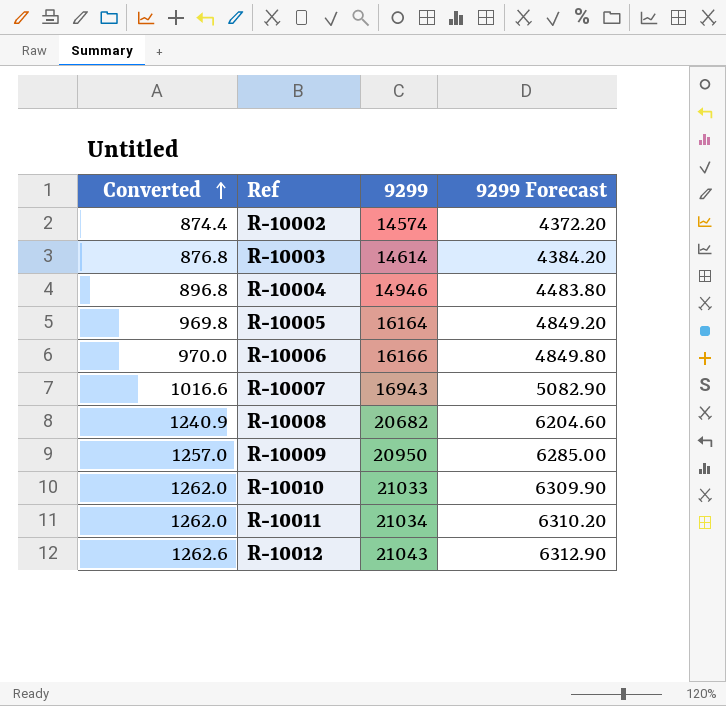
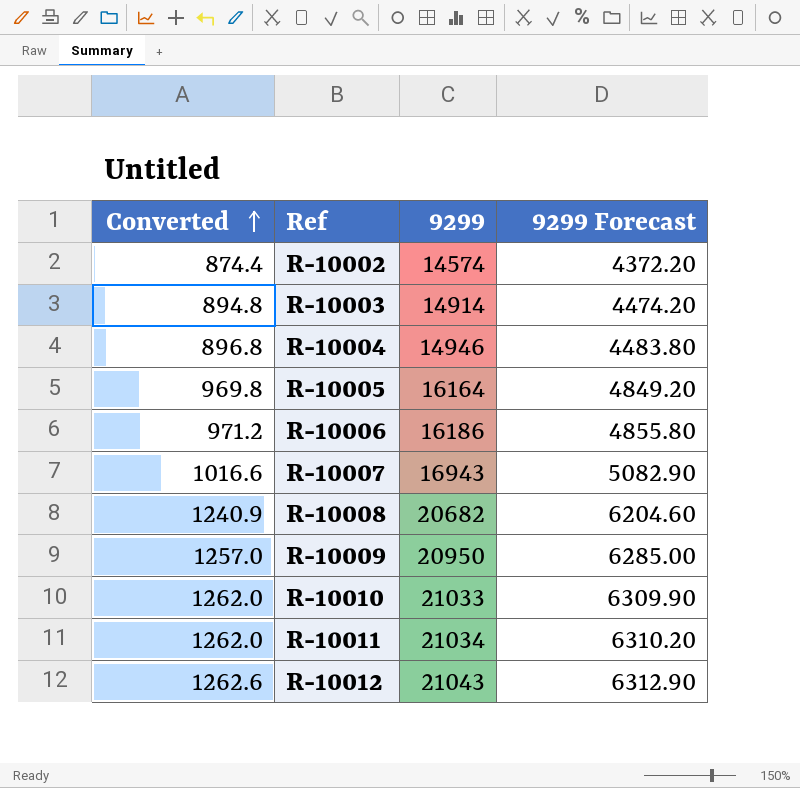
R-10003 | Converted: 876.8 -> 894.8
R-10003 | 9299: 14614 -> 14914
R-10003 | 9299 Forecast: 4384.20 -> 4474.20
R-10006 | Converted: 970.0 -> 971.2
R-10006 | 9299: 16166 -> 16186
R-10006 | 9299 Forecast: 4849.80 -> 4855.80

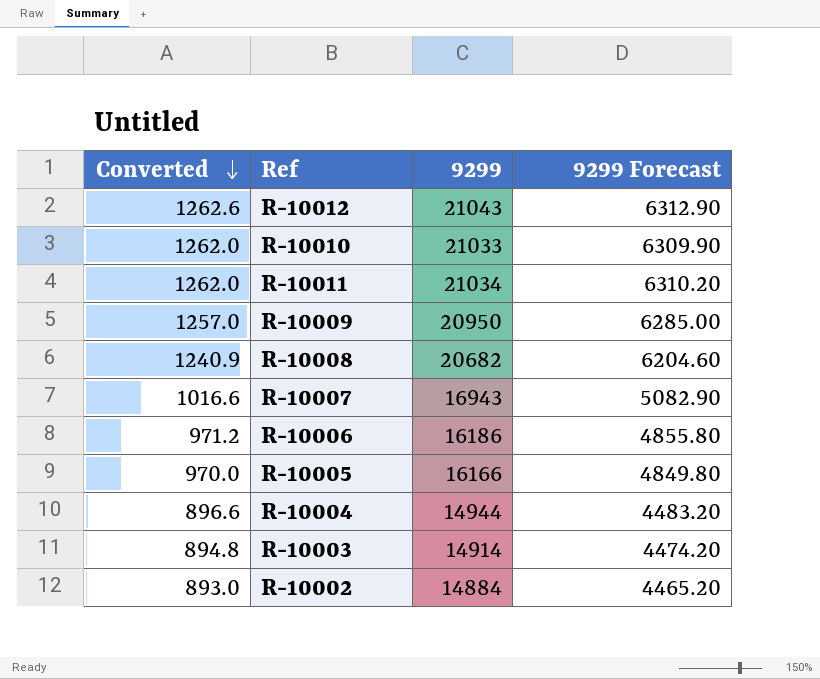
row order: Converted ascending -> Converted descending
R-10005 | Converted: 969.8 -> 970.0
R-10005 | 9299: 16164 -> 16166
R-10005 | 9299 Forecast: 4849.20 -> 4849.80
R-10004 | Converted: 896.8 -> 896.6
R-10004 | 9299: 14946 -> 14944
R-10004 | 9299 Forecast: 4483.80 -> 4483.20
R-10002 | Converted: 874.4 -> 893.0
R-10002 | 9299: 14574 -> 14884
R-10002 | 9299 Forecast: 4372.20 -> 4465.20

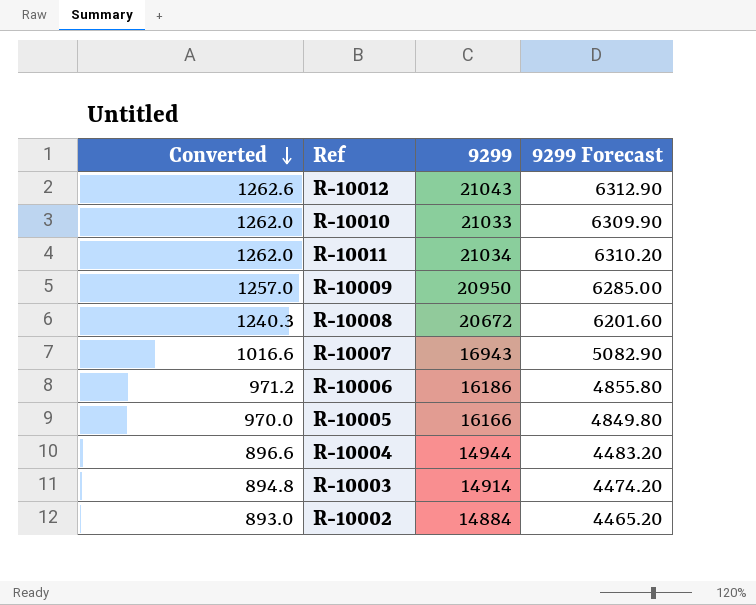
R-10008 | Converted: 1240.9 -> 1240.3
R-10008 | 9299: 20682 -> 20672
R-10008 | 9299 Forecast: 6204.60 -> 6201.60

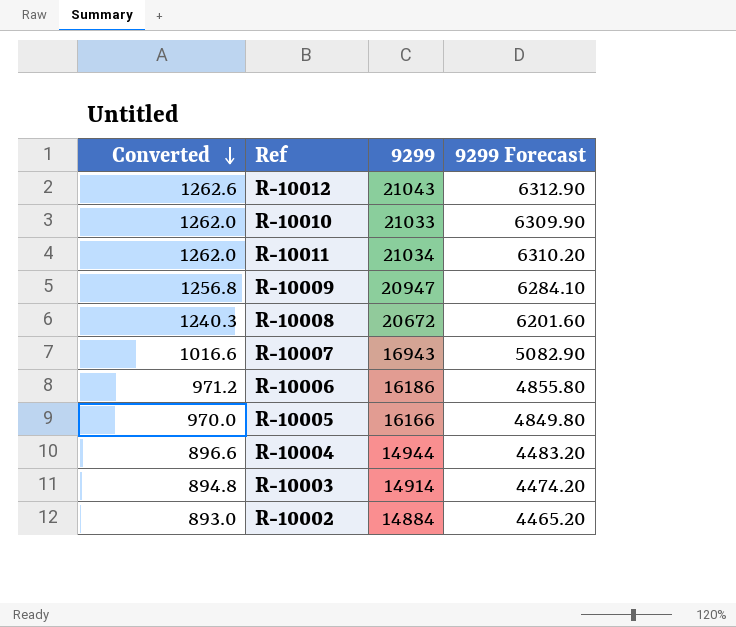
R-10009 | Converted: 1257.0 -> 1256.8
R-10009 | 9299: 20950 -> 20947
R-10009 | 9299 Forecast: 6285.00 -> 6284.10

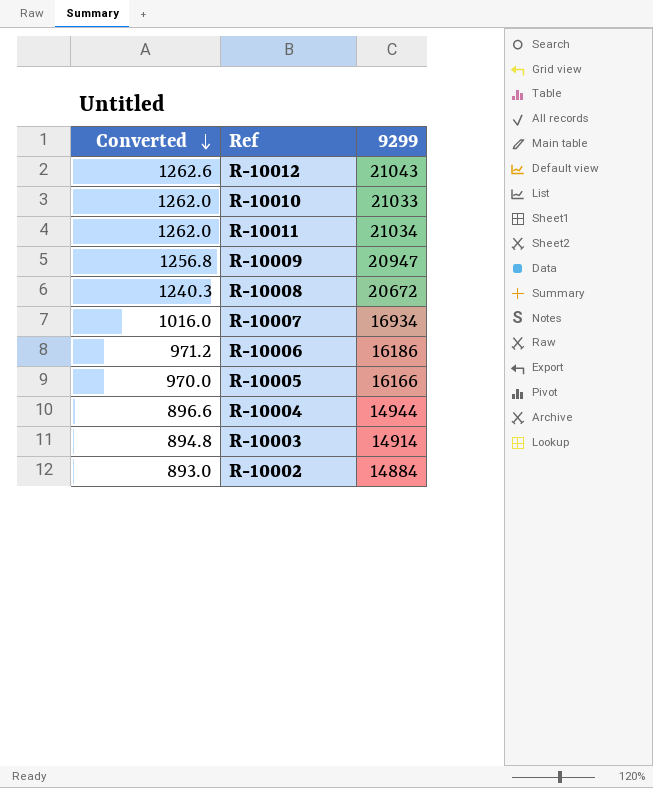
column 9299 Forecast | formula: [9299] * 0.3 -> none
R-10007 | Converted: 1016.6 -> 1016.0
R-10007 | 9299: 16943 -> 16934

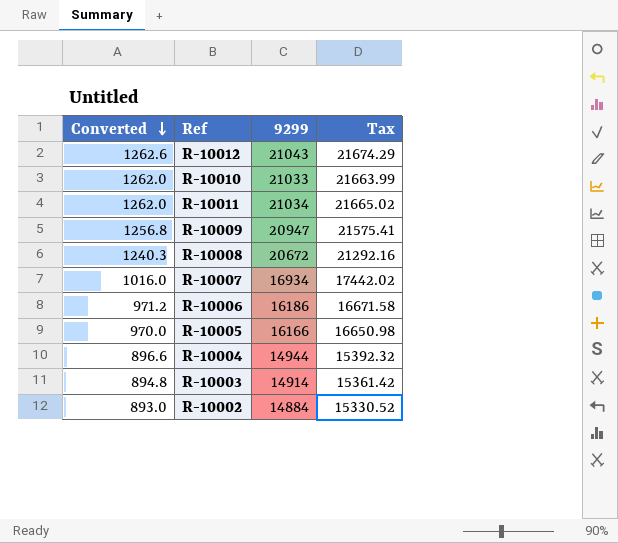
column Tax | formula: none -> [9299] * 1.03

